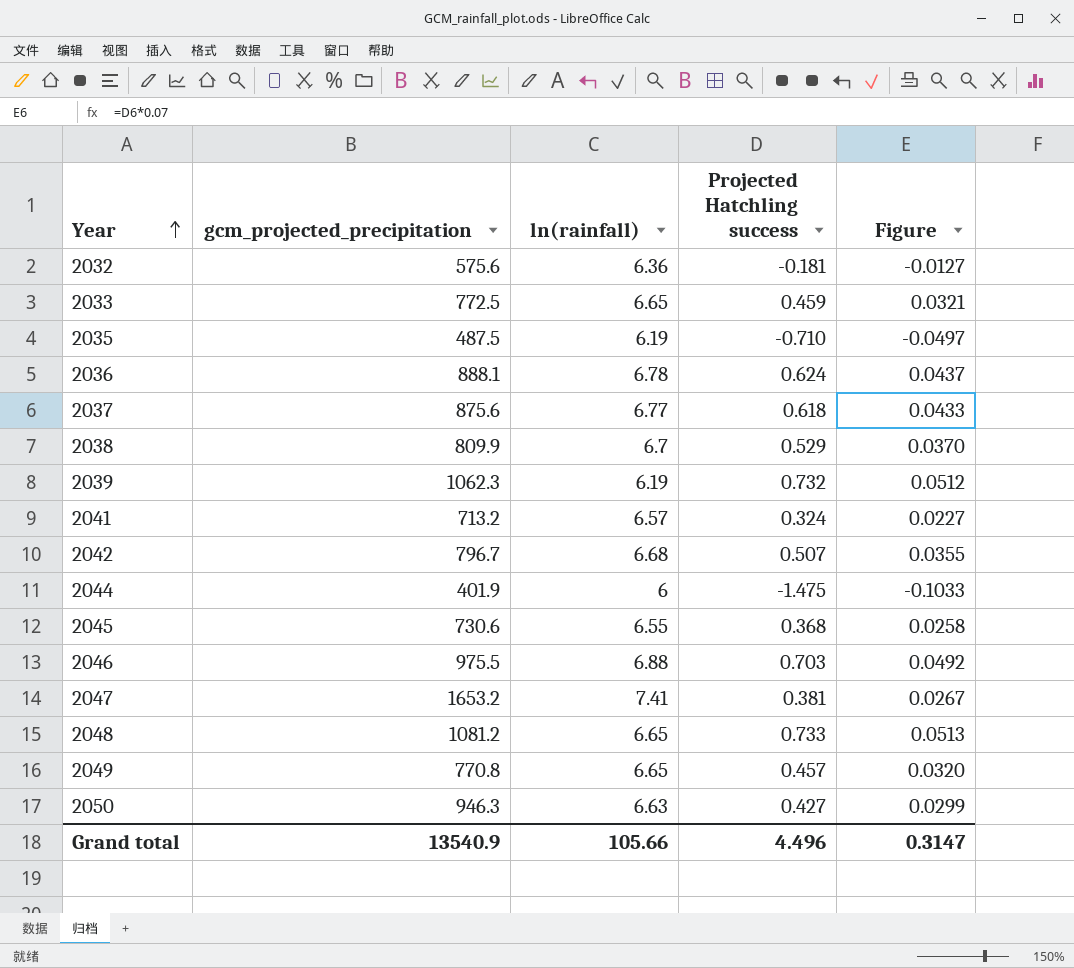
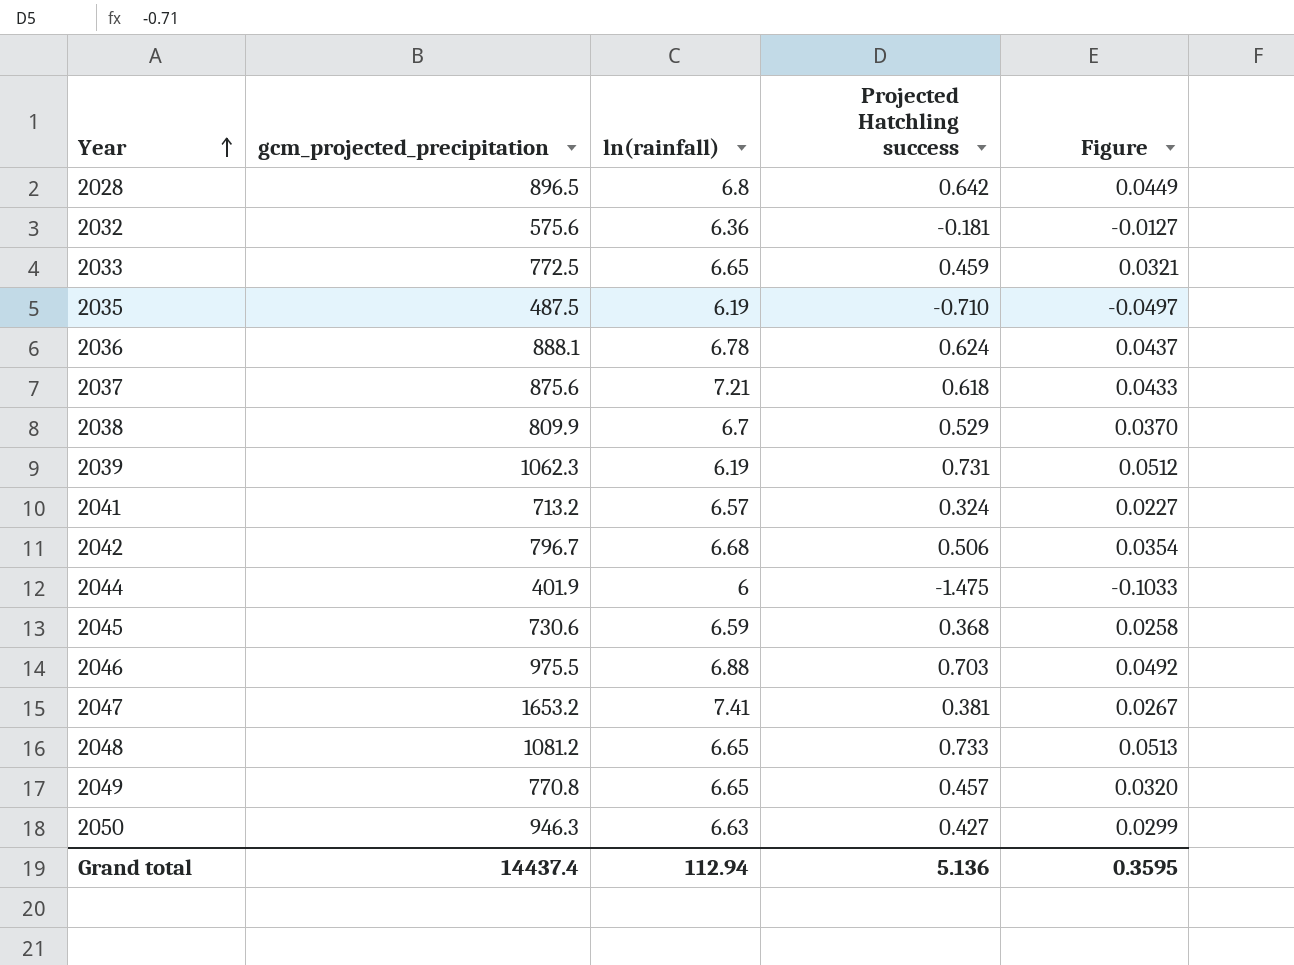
row 2028: none -> 896.5 | 6.8 | 0.642 | 0.0449
2037 | ln(rainfall): 6.77 -> 7.21
2039 | Projected Hatchling success: 0.732 -> 0.731
2042 | Projected Hatchling success: 0.507 -> 0.506
2042 | Figure: 0.0355 -> 0.0354
2045 | ln(rainfall): 6.55 -> 6.59
Grand total | gcm_projected_precipitation: 13540.9 -> 14437.4
Grand total | ln(rainfall): 105.66 -> 112.94
Grand total | Projected Hatchling success: 4.496 -> 5.136
Grand total | Figure: 0.3147 -> 0.3595

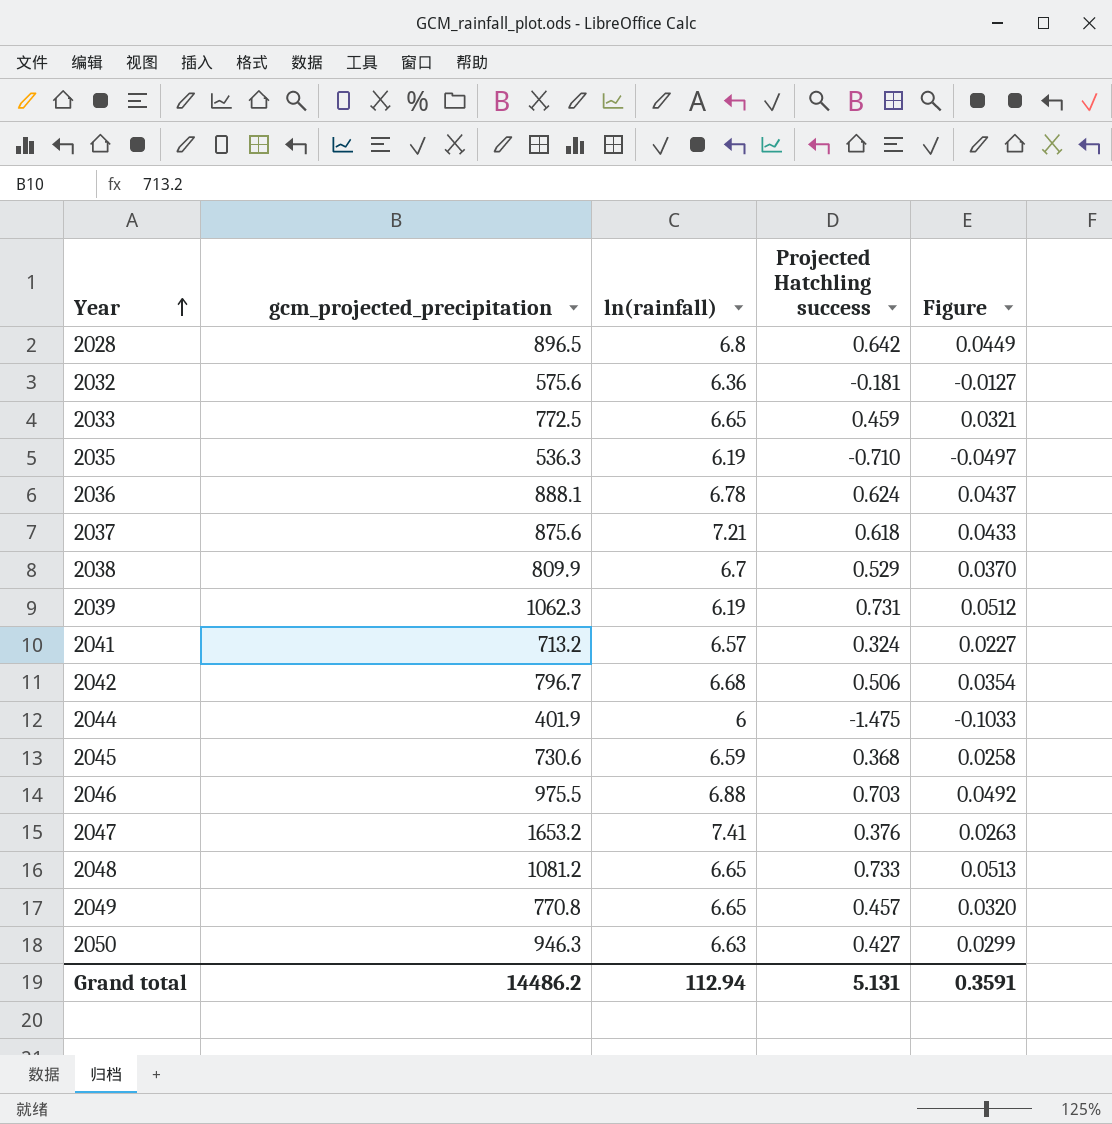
2035 | gcm_projected_precipitation: 487.5 -> 536.3
2047 | Projected Hatchling success: 0.381 -> 0.376
2047 | Figure: 0.0267 -> 0.0263
Grand total | gcm_projected_precipitation: 14437.4 -> 14486.2
Grand total | Projected Hatchling success: 5.136 -> 5.131
Grand total | Figure: 0.3595 -> 0.3591

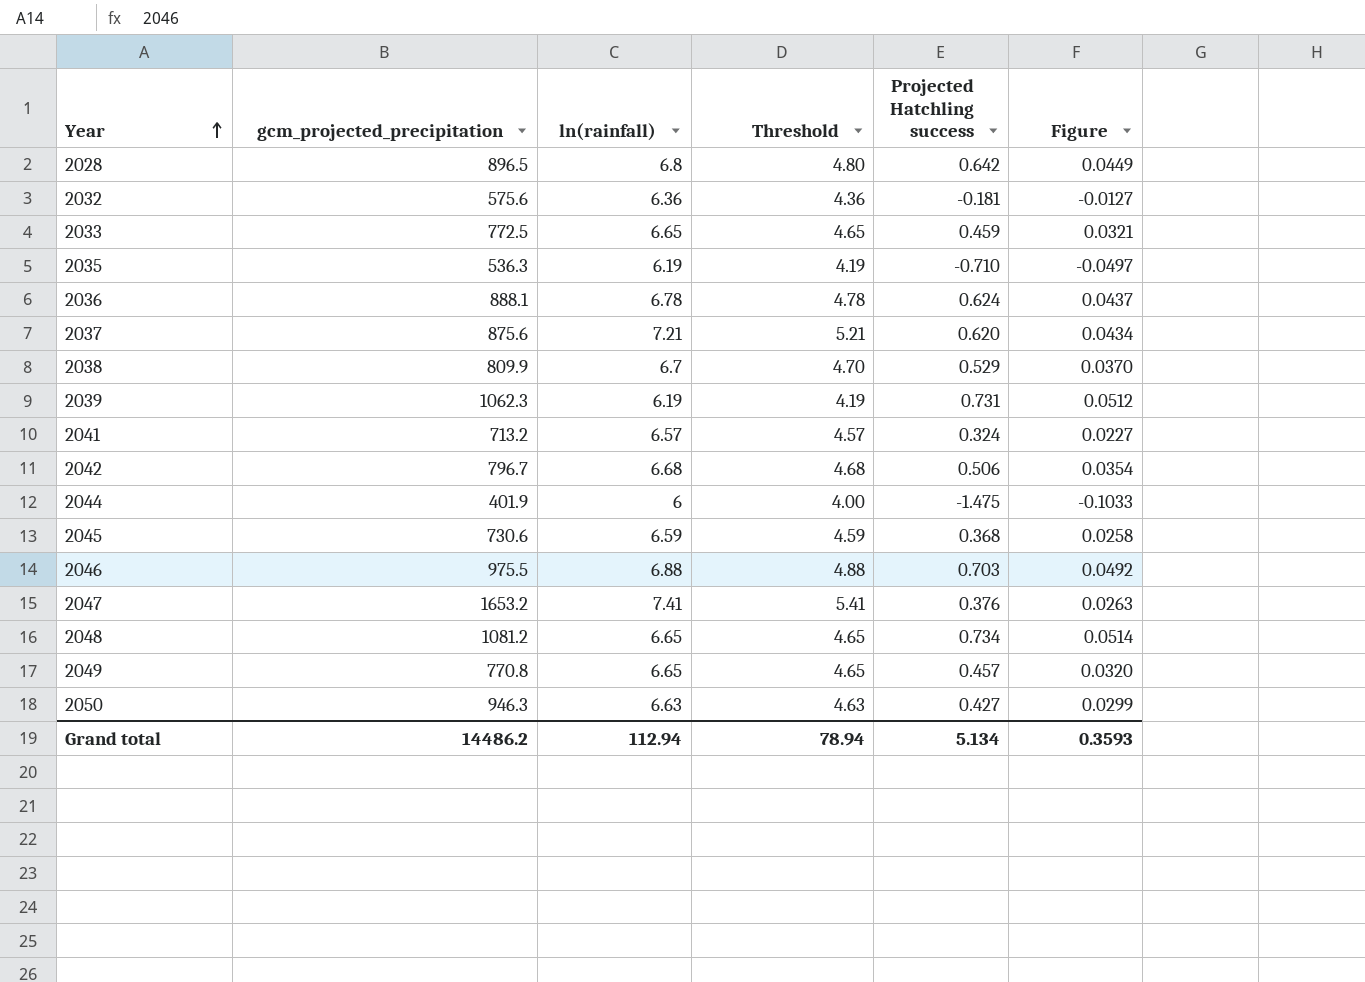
column Threshold | formula: none -> [ln(rainfall)] - 2
2037 | Projected Hatchling success: 0.618 -> 0.620
2037 | Figure: 0.0433 -> 0.0434
2048 | Projected Hatchling success: 0.733 -> 0.734
2048 | Figure: 0.0513 -> 0.0514
Grand total | Projected Hatchling success: 5.131 -> 5.134
Grand total | Figure: 0.3591 -> 0.3593

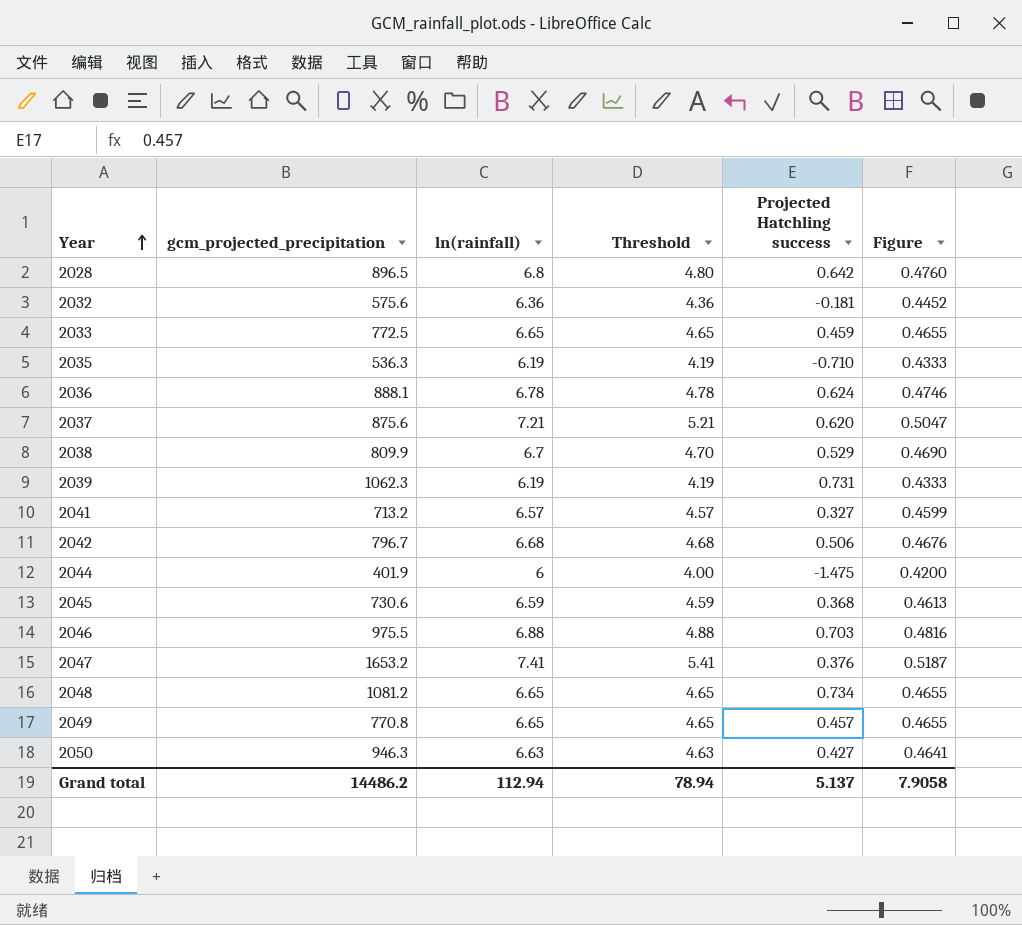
column Figure | formula: [Projected Hatchling success] * 0.07 -> [ln(rainfall)] * 0.07
2041 | Projected Hatchling success: 0.324 -> 0.327
Grand total | Projected Hatchling success: 5.134 -> 5.137
Grand total | Figure: 0.3593 -> 7.9058

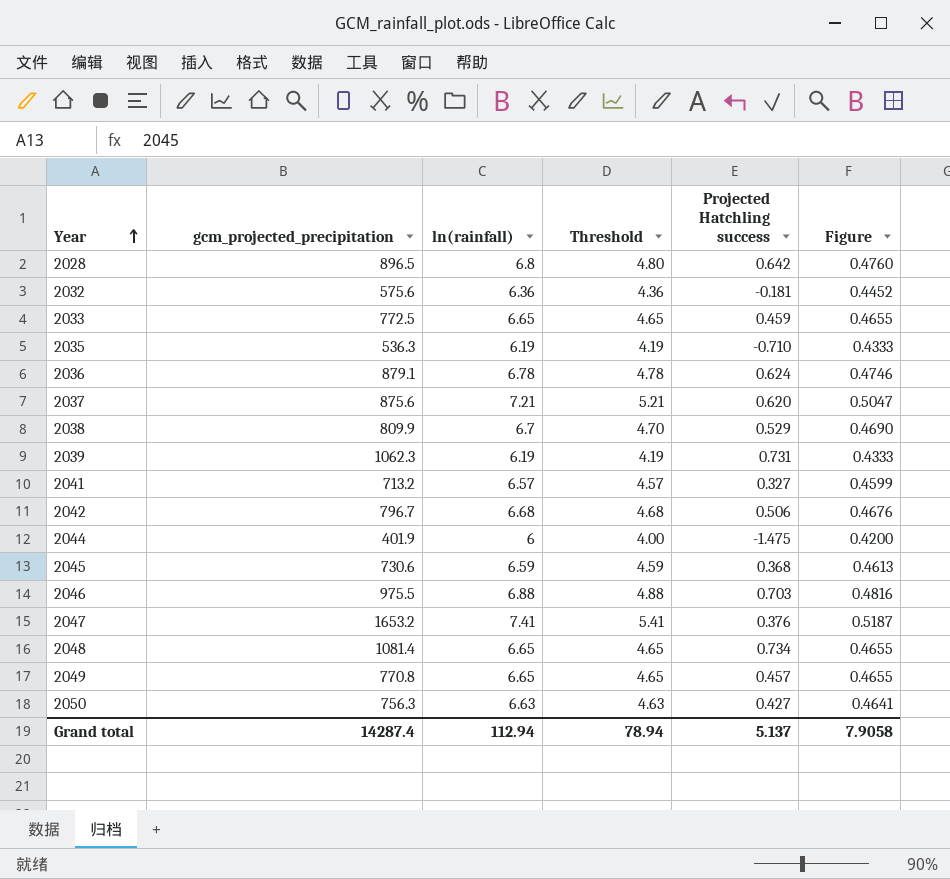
2036 | gcm_projected_precipitation: 888.1 -> 879.1
2048 | gcm_projected_precipitation: 1081.2 -> 1081.4
2050 | gcm_projected_precipitation: 946.3 -> 756.3
Grand total | gcm_projected_precipitation: 14486.2 -> 14287.4

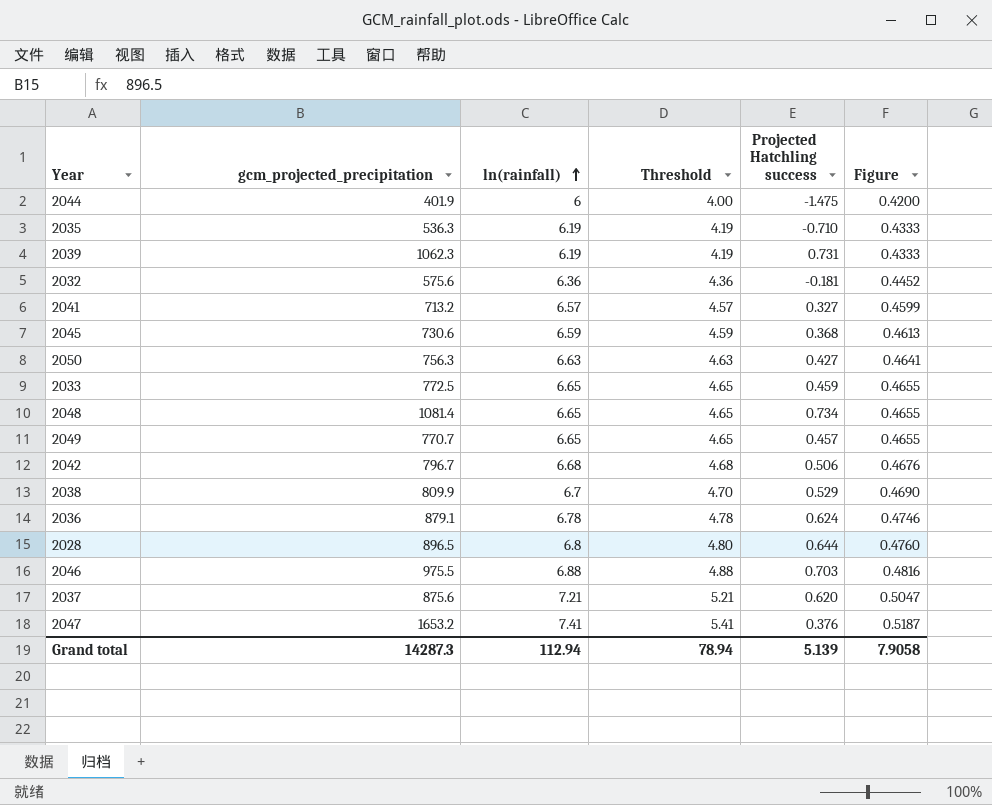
row order: Year ascending -> ln(rainfall) ascending
2049 | gcm_projected_precipitation: 770.8 -> 770.7
2028 | Projected Hatchling success: 0.642 -> 0.644
Grand total | gcm_projected_precipitation: 14287.4 -> 14287.3
Grand total | Projected Hatchling success: 5.137 -> 5.139

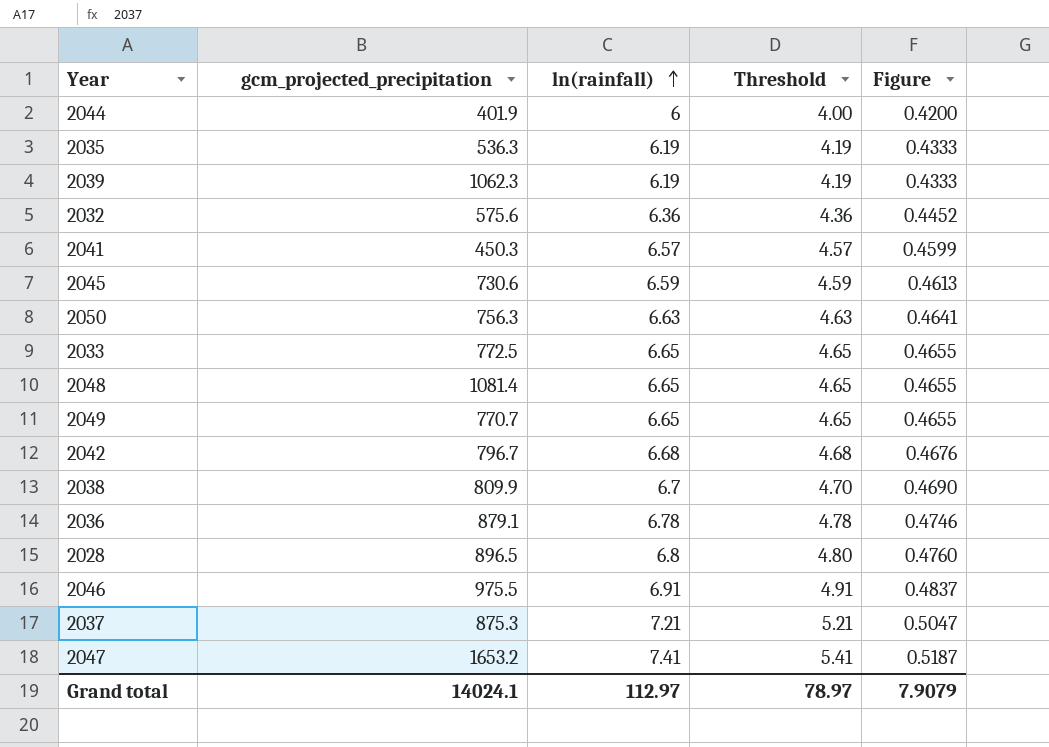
column Projected Hatchling success | position: 5 -> none
2041 | gcm_projected_precipitation: 713.2 -> 450.3
2046 | ln(rainfall): 6.88 -> 6.91
2046 | Threshold: 4.88 -> 4.91
2046 | Figure: 0.4816 -> 0.4837
2037 | gcm_projected_precipitation: 875.6 -> 875.3
Grand total | gcm_projected_precipitation: 14287.3 -> 14024.1
Grand total | ln(rainfall): 112.94 -> 112.97
Grand total | Threshold: 78.94 -> 78.97
Grand total | Figure: 7.9058 -> 7.9079

